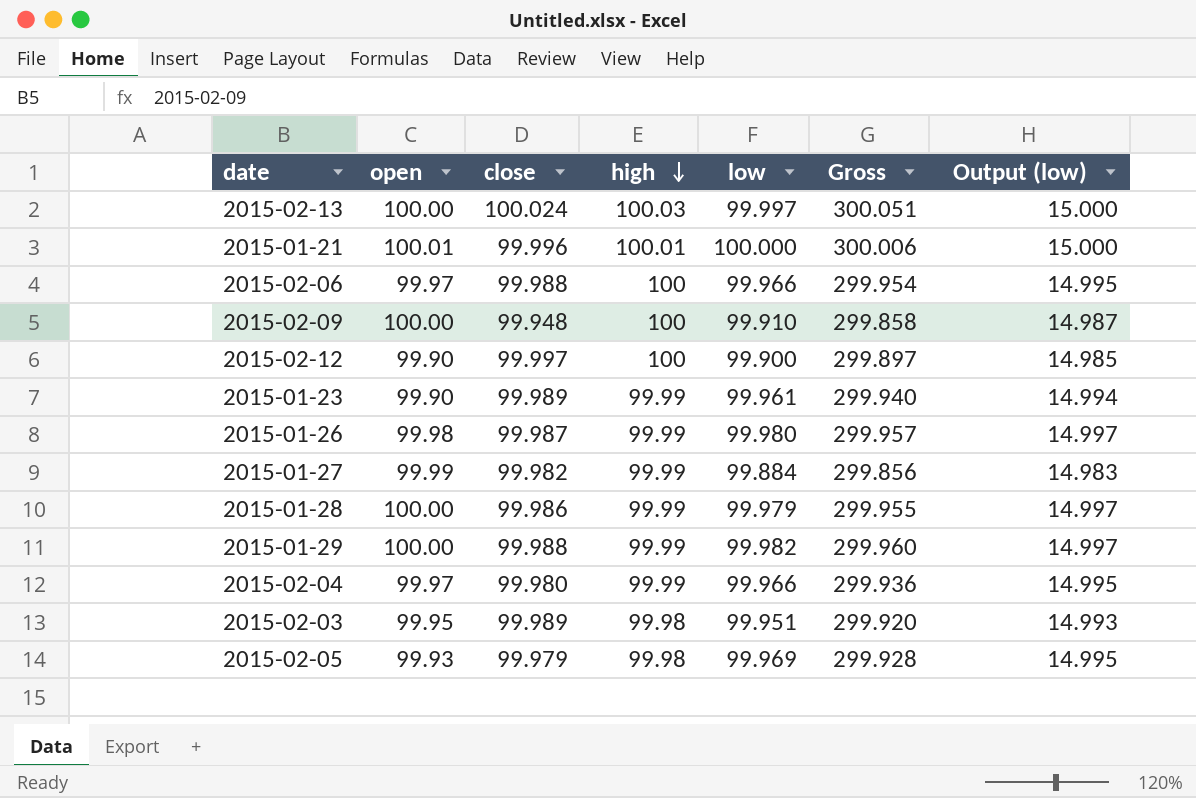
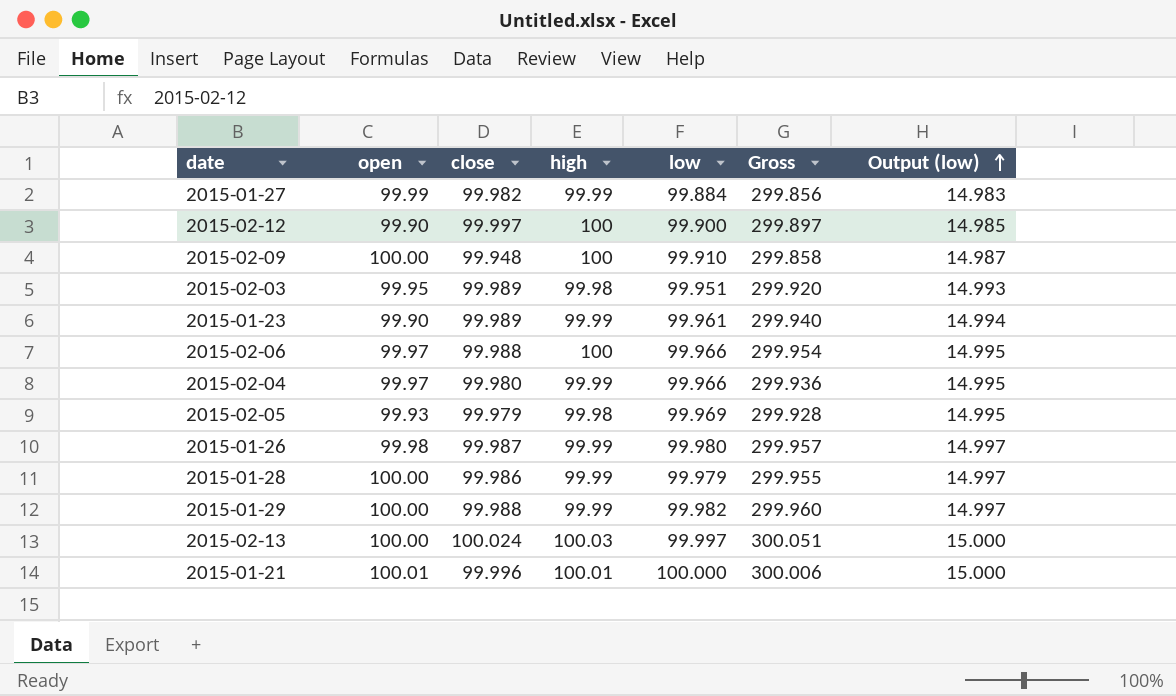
row order: high descending -> Output (low) ascending

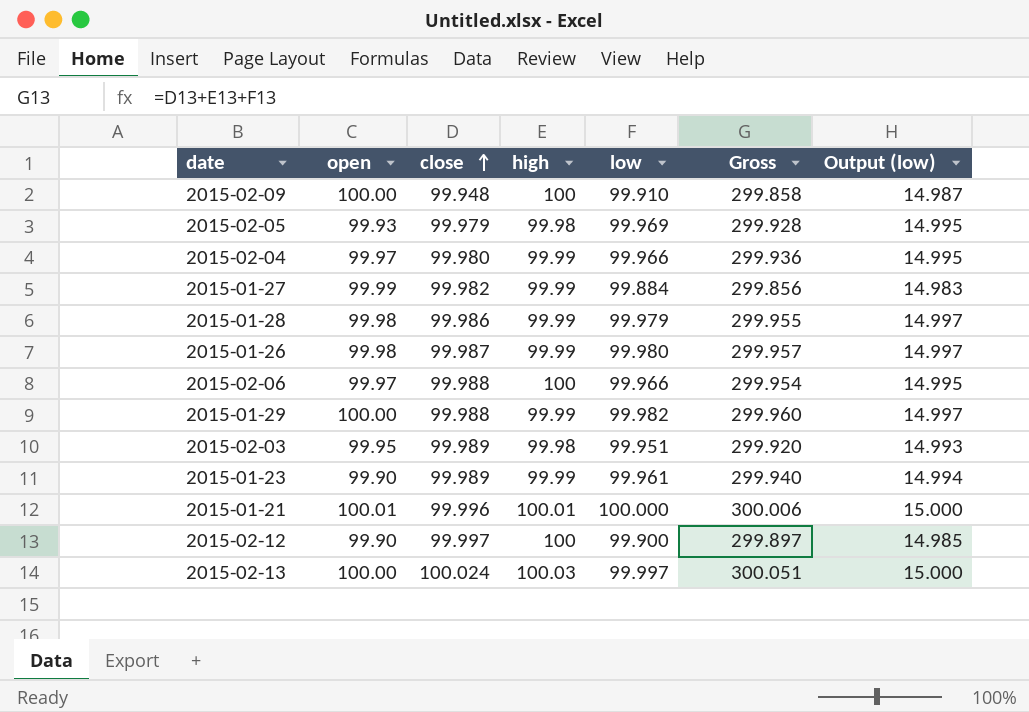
row order: Output (low) ascending -> close ascending
2015-01-28 | open: 100.00 -> 99.98

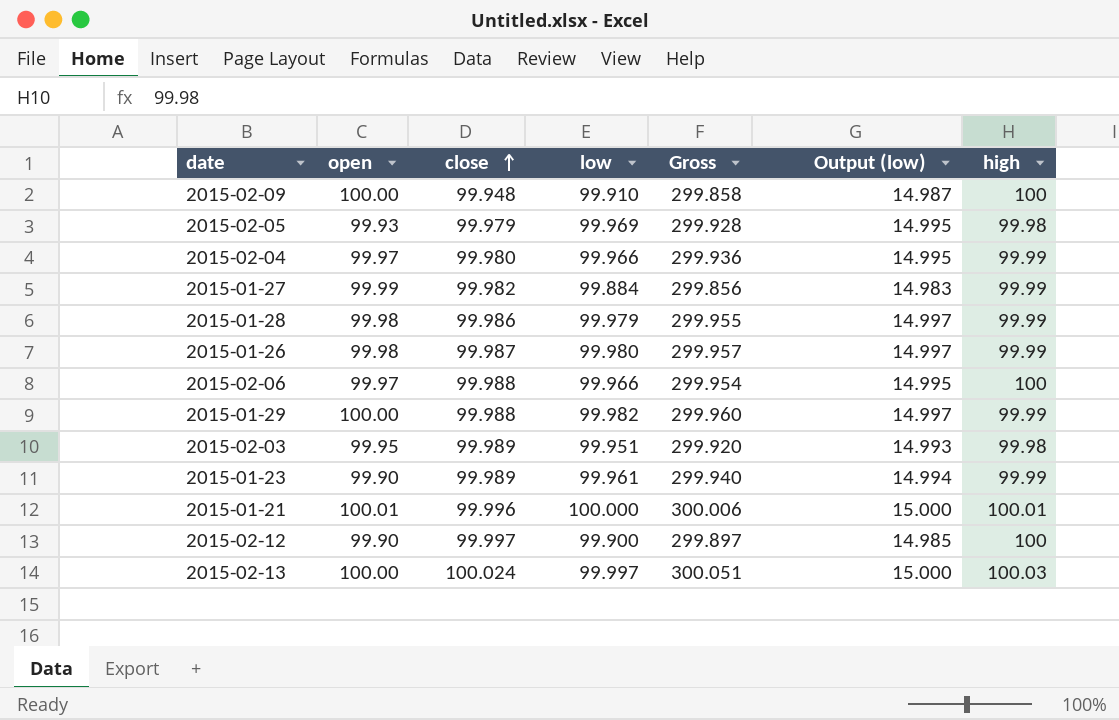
column high | position: 4 -> 7

